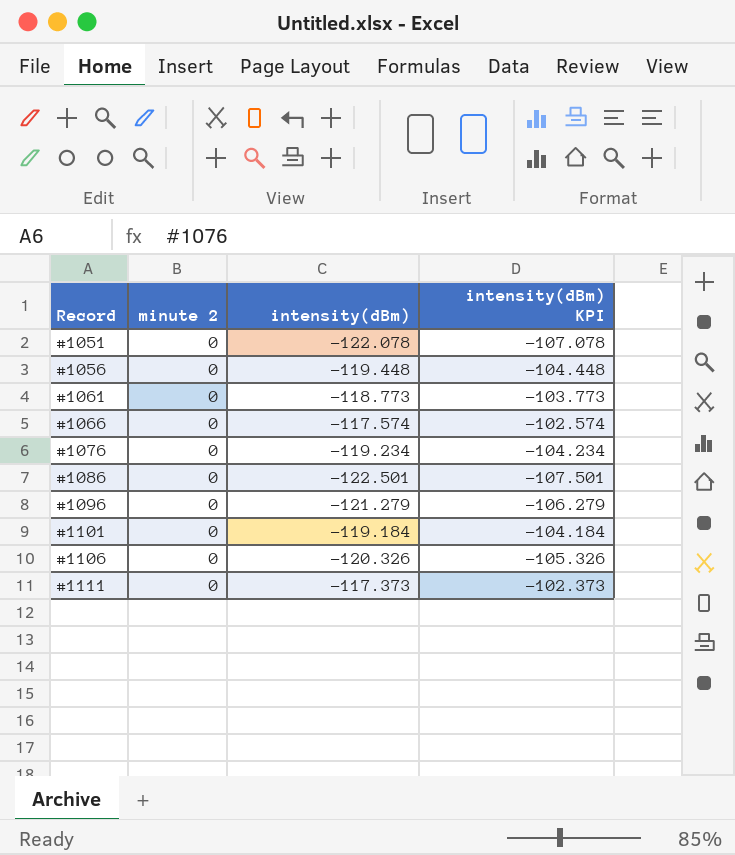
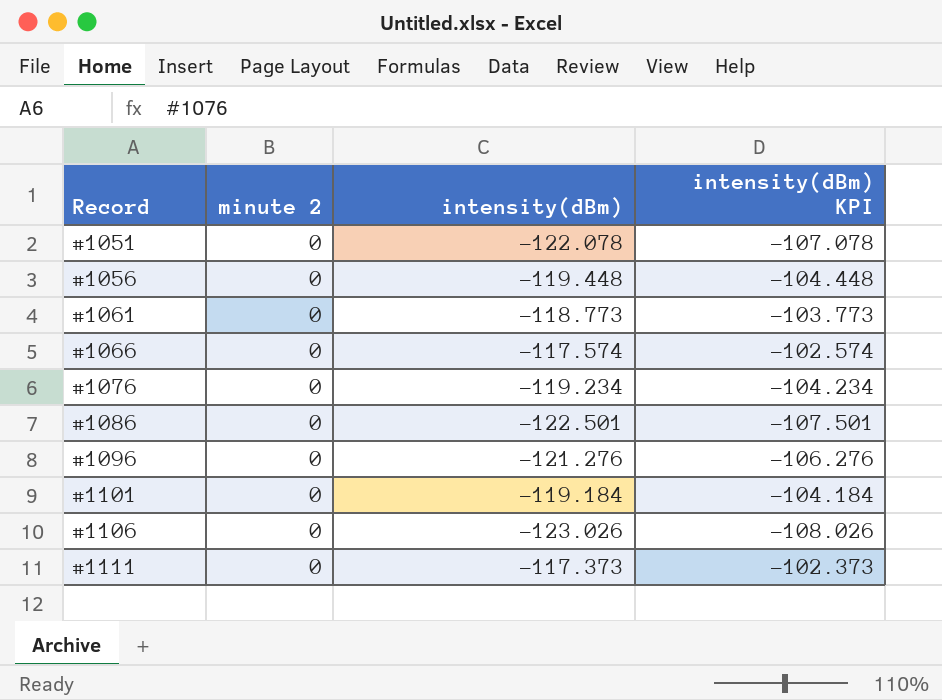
#1096 | intensity(dBm): -121.279 -> -121.276
#1096 | intensity(dBm) KPI: -106.279 -> -106.276
#1106 | intensity(dBm): -120.326 -> -123.026
#1106 | intensity(dBm) KPI: -105.326 -> -108.026

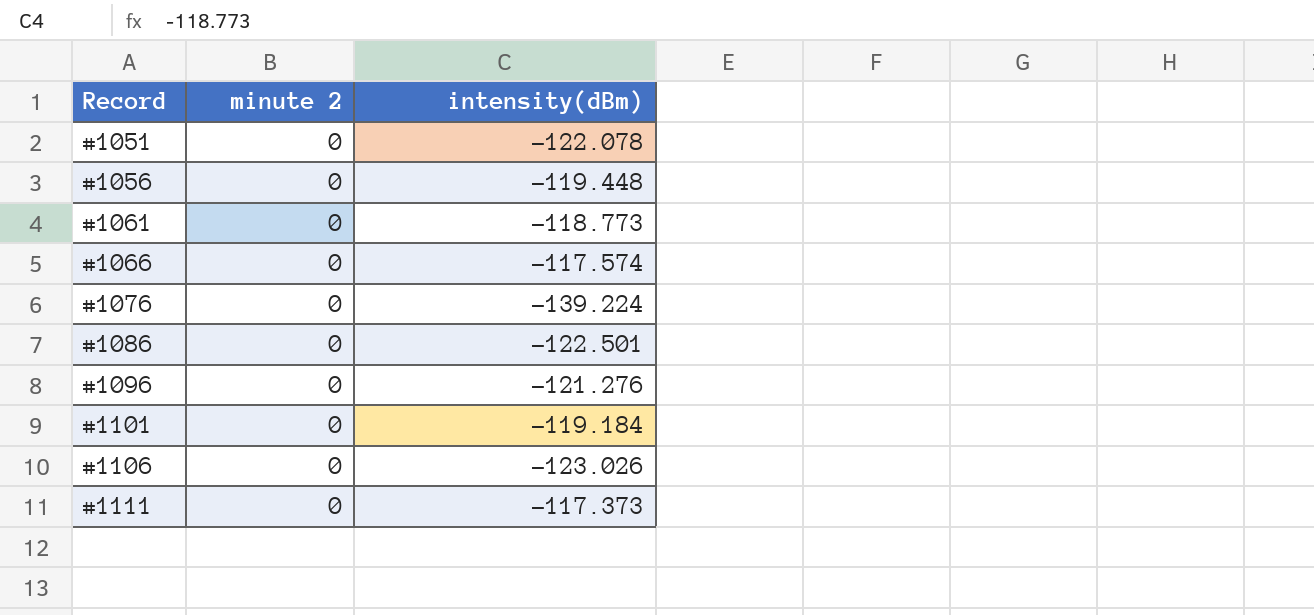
column intensity(dBm) KPI | formula: [intensity(dBm)] + 15 -> none
#1076 | intensity(dBm): -119.234 -> -139.224

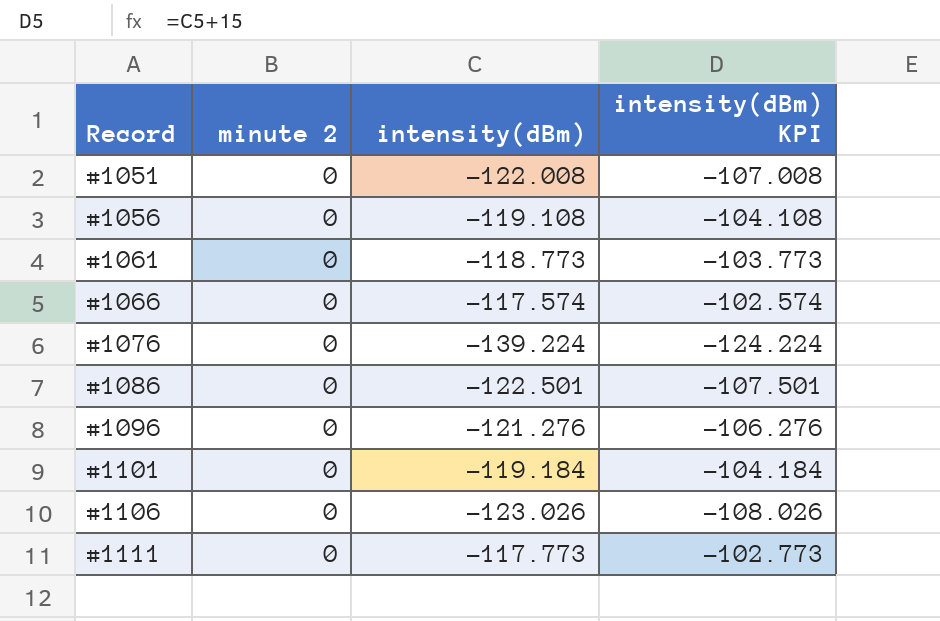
column intensity(dBm) KPI | formula: none -> [intensity(dBm)] + 15
#1051 | intensity(dBm): -122.078 -> -122.008
#1056 | intensity(dBm): -119.448 -> -119.108
#1111 | intensity(dBm): -117.373 -> -117.773

